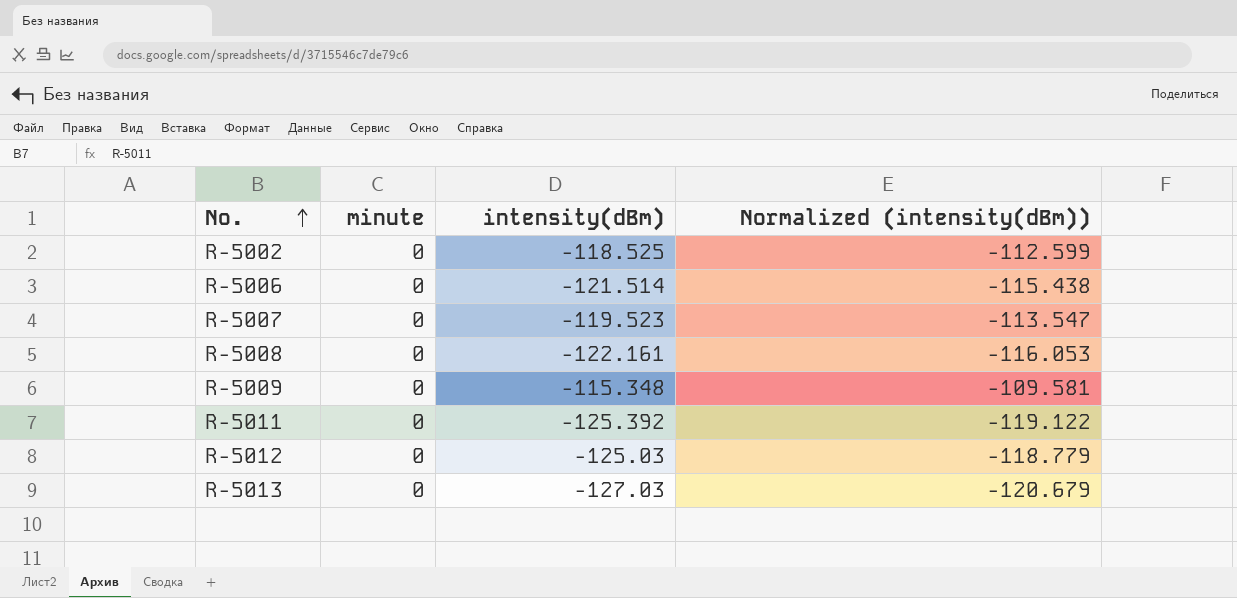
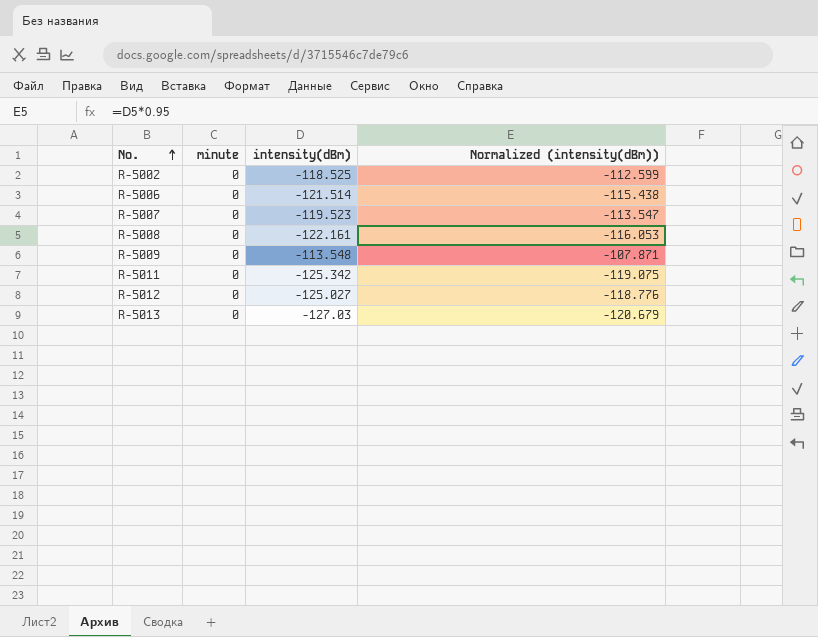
R-5009 | intensity(dBm): -115.348 -> -113.548
R-5009 | Normalized (intensity(dBm)): -109.581 -> -107.871
R-5011 | intensity(dBm): -125.392 -> -125.342
R-5011 | Normalized (intensity(dBm)): -119.122 -> -119.075
R-5012 | intensity(dBm): -125.03 -> -125.027
R-5012 | Normalized (intensity(dBm)): -118.779 -> -118.776

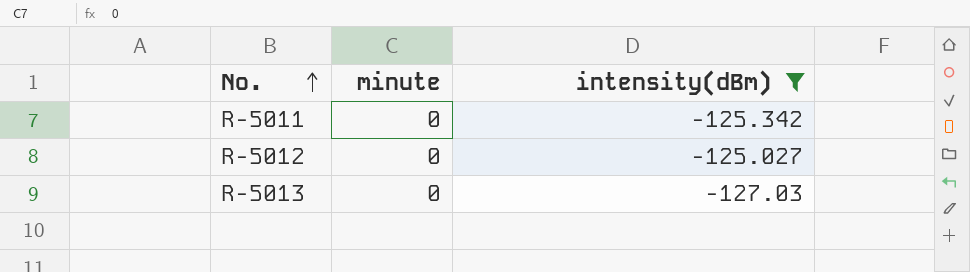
filter: none -> intensity(dBm) <= -125.027
column Normalized (intensity(dBm)) | formula: [intensity(dBm)] * 0.95 -> none

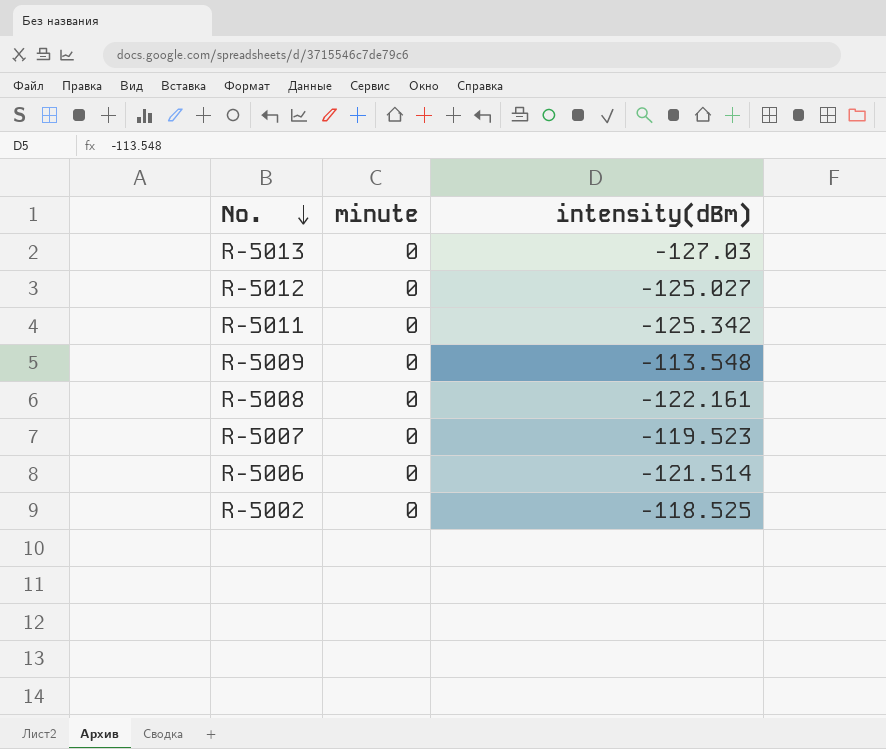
filter: intensity(dBm) <= -125.027 -> none
row order: No. ascending -> No. descending

